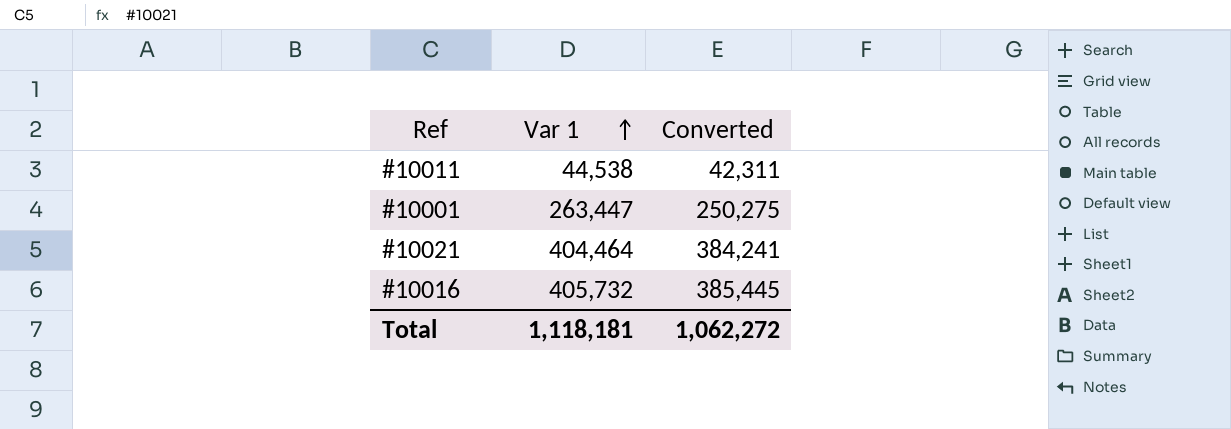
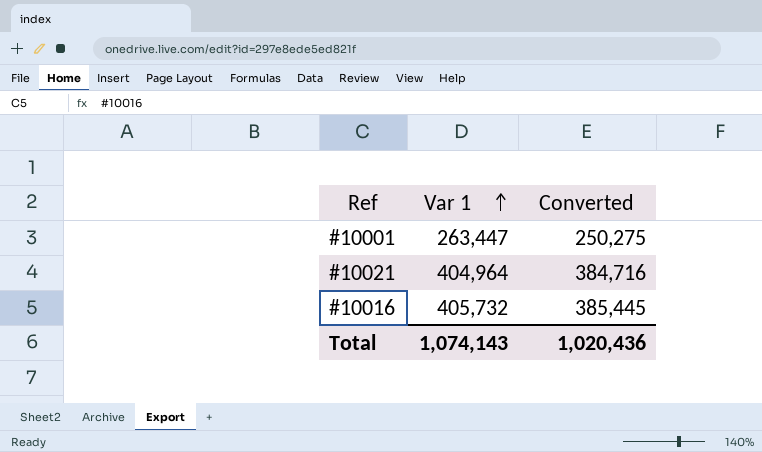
row #10011: 44,538 | 42,311 -> none
#10021 | Var 1: 404,464 -> 404,964
#10021 | Converted: 384,241 -> 384,716
Total | Var 1: 1,118,181 -> 1,074,143
Total | Converted: 1,062,272 -> 1,020,436

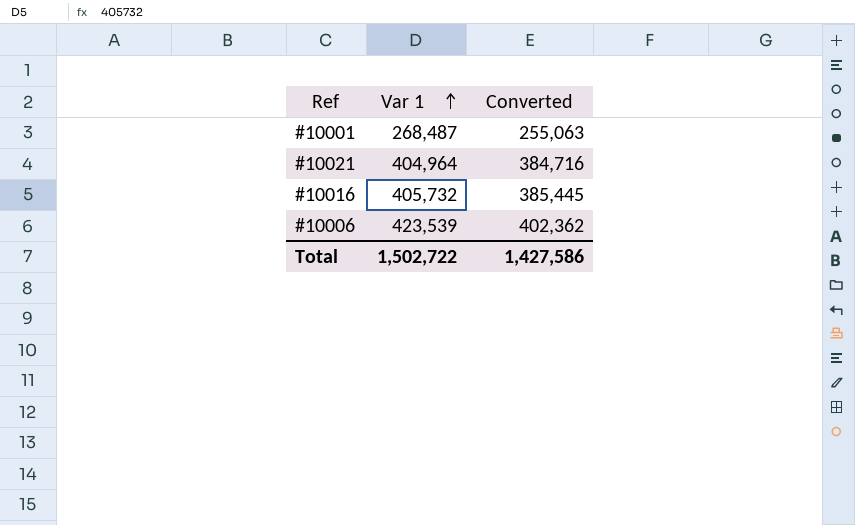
#10001 | Var 1: 263,447 -> 268,487
#10001 | Converted: 250,275 -> 255,063
row #10006: none -> 423,539 | 402,362
Total | Var 1: 1,074,143 -> 1,502,722
Total | Converted: 1,020,436 -> 1,427,586

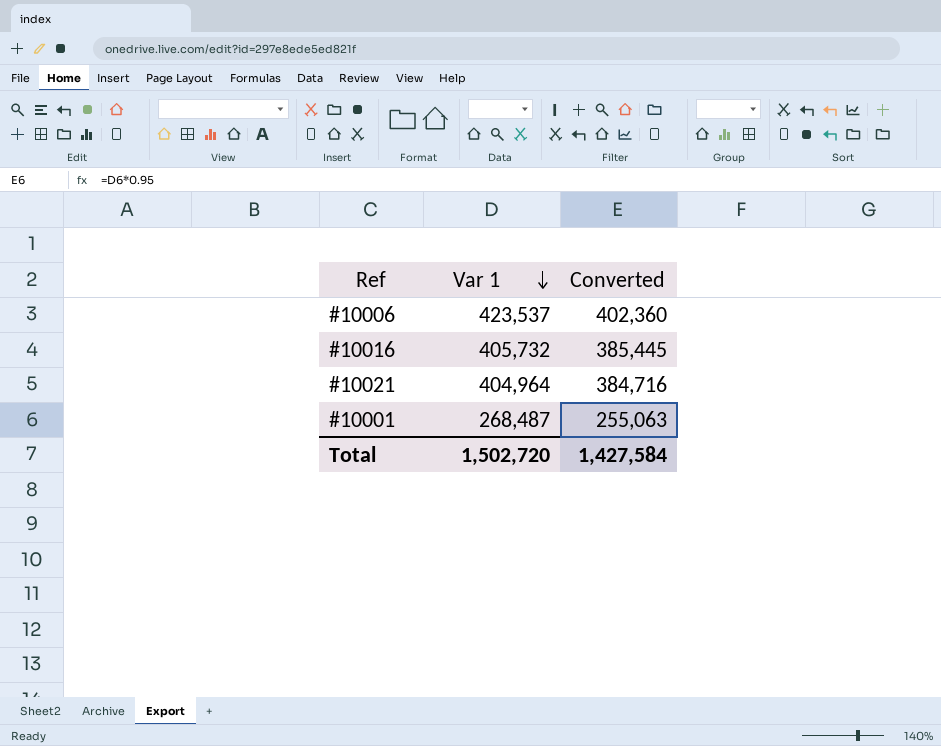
row order: Var 1 ascending -> Var 1 descending
#10006 | Var 1: 423,539 -> 423,537
#10006 | Converted: 402,362 -> 402,360
Total | Var 1: 1,502,722 -> 1,502,720
Total | Converted: 1,427,586 -> 1,427,584

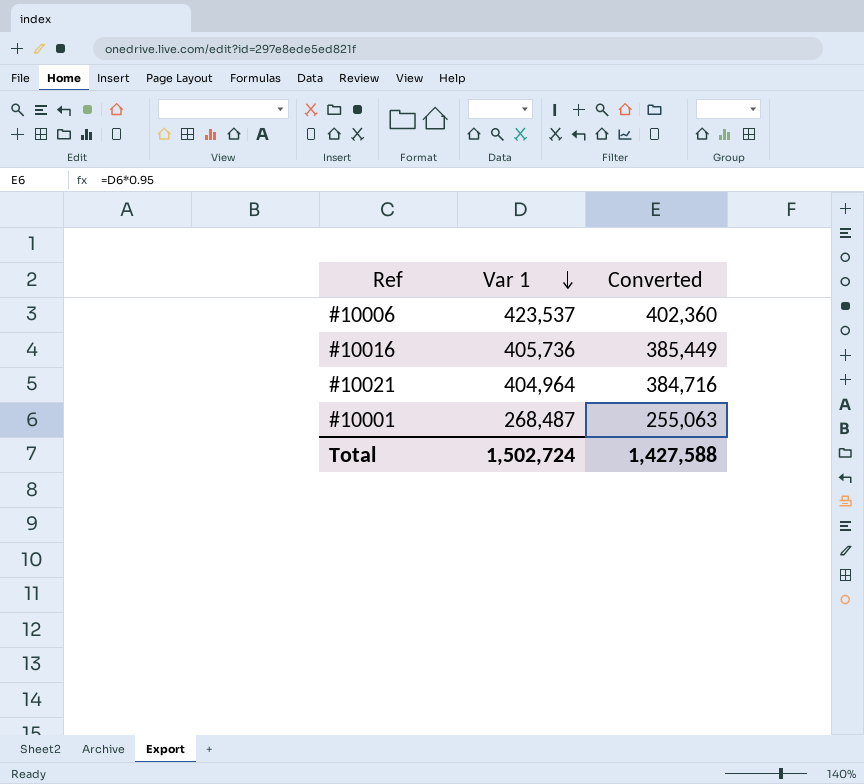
#10016 | Var 1: 405,732 -> 405,736
#10016 | Converted: 385,445 -> 385,449
Total | Var 1: 1,502,720 -> 1,502,724
Total | Converted: 1,427,584 -> 1,427,588

